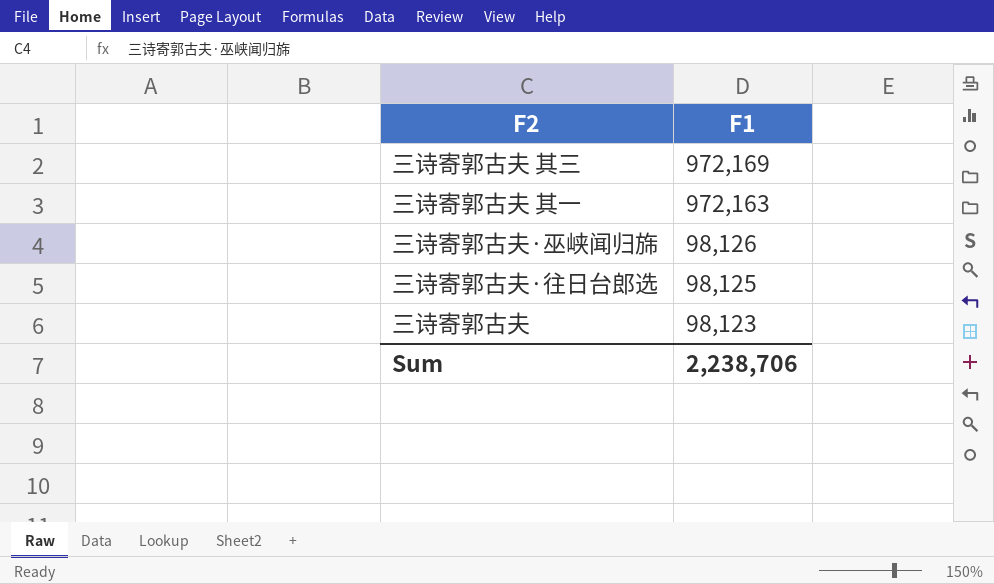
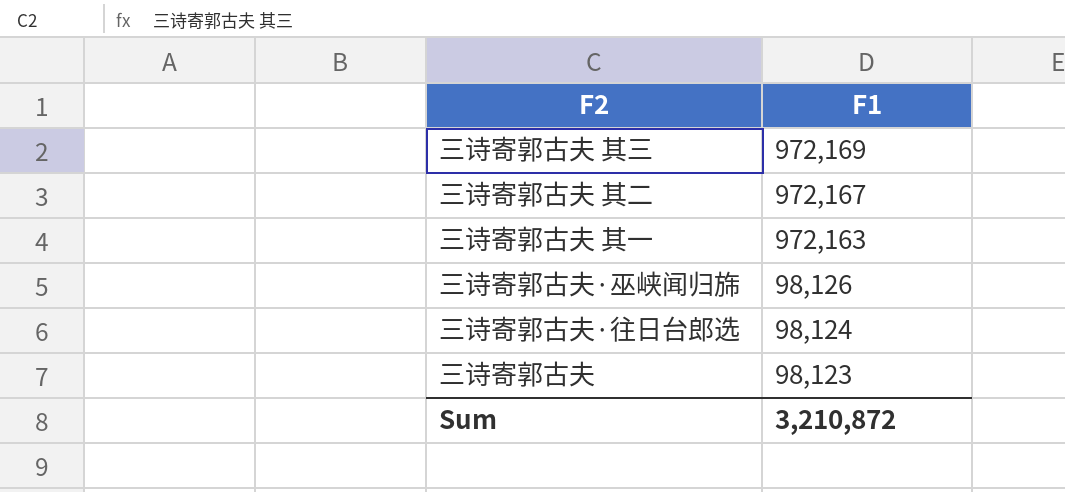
row 三诗寄郭古夫 其二: none -> 972,167
三诗寄郭古夫·往日台郎选 | F1: 98,125 -> 98,124
Sum | F1: 2,238,706 -> 3,210,872

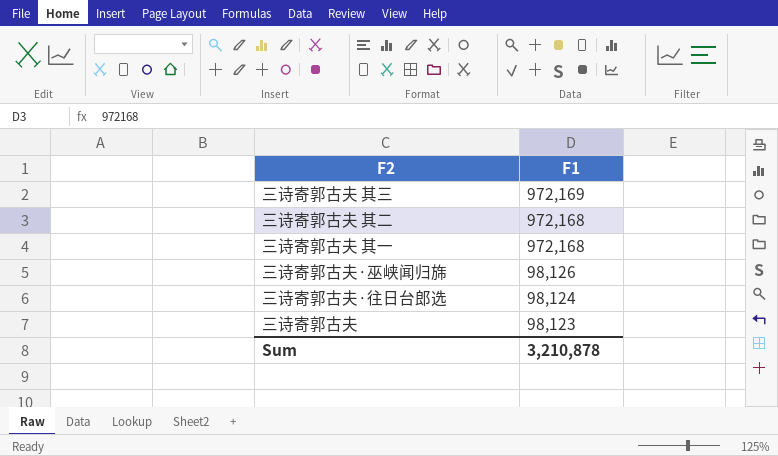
三诗寄郭古夫 其二 | F1: 972,167 -> 972,168
三诗寄郭古夫 其一 | F1: 972,163 -> 972,168
Sum | F1: 3,210,872 -> 3,210,878

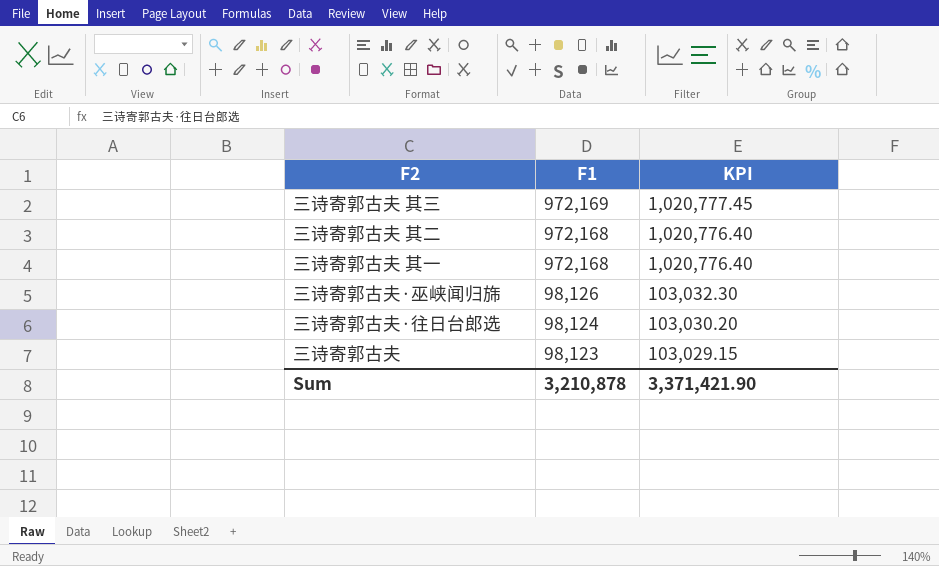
column KPI | formula: none -> [F1] * 1.05

